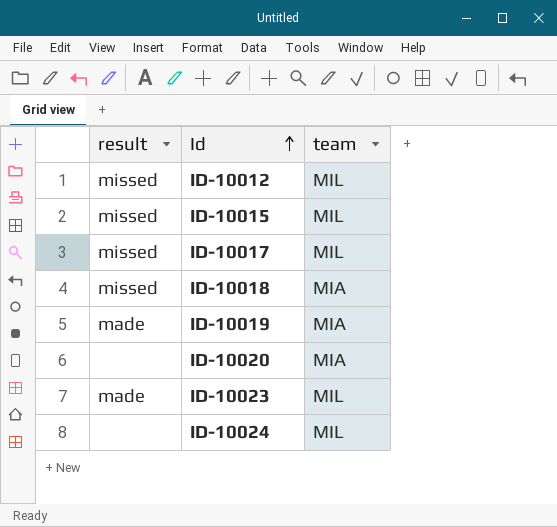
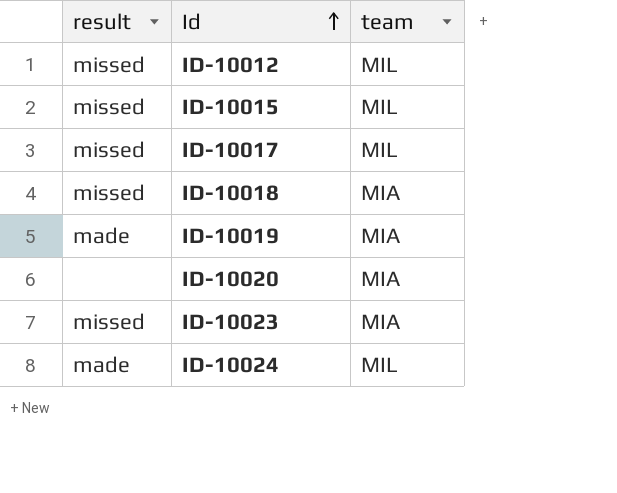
ID-10023 | result: made -> missed
ID-10023 | team: MIL -> MIA
ID-10024 | result: none -> made

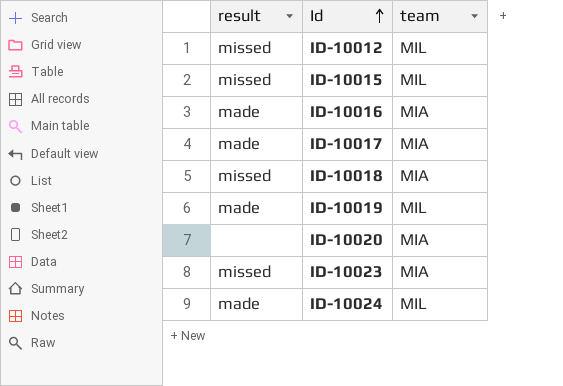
row ID-10016: none -> made | MIA
ID-10017 | result: missed -> made
ID-10017 | team: MIL -> MIA
ID-10019 | team: MIA -> MIL

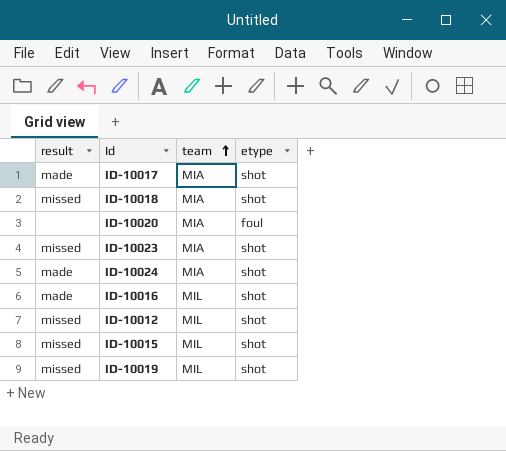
row order: Id ascending -> team ascending
column etype | position: none -> 4
ID-10024 | team: MIL -> MIA
ID-10016 | team: MIA -> MIL
ID-10019 | result: made -> missed

